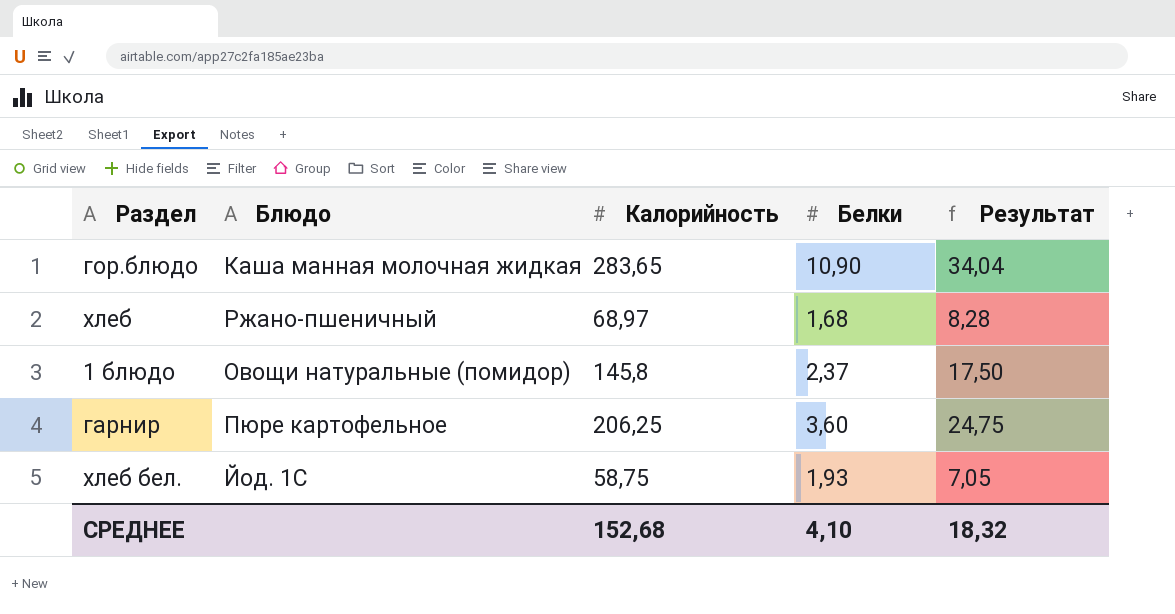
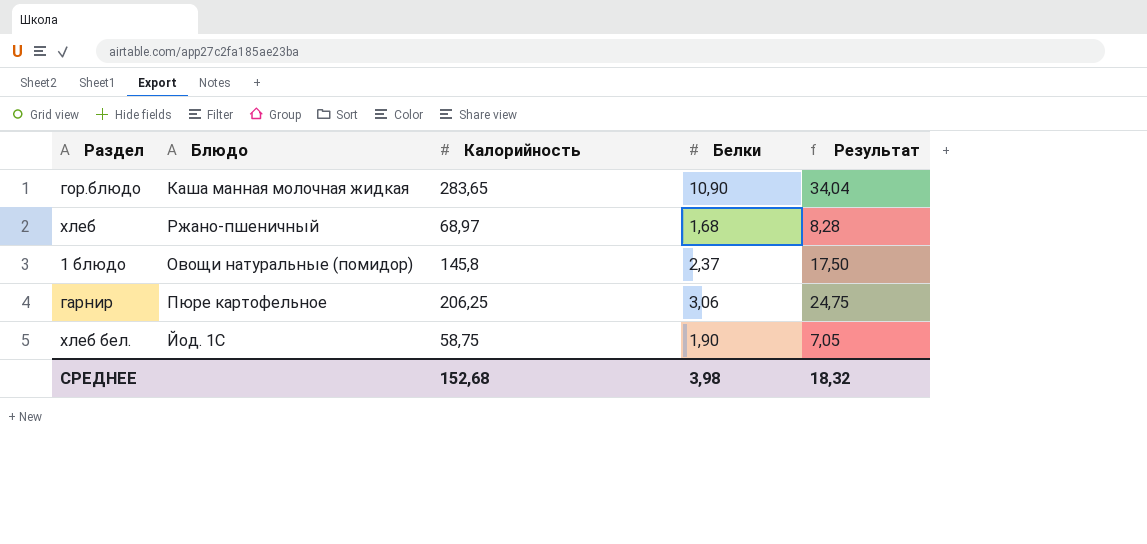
гарнир | Белки: 3,60 -> 3,06
хлеб бел. | Белки: 1,93 -> 1,90
СРЕДНЕЕ | Белки: 4,10 -> 3,98

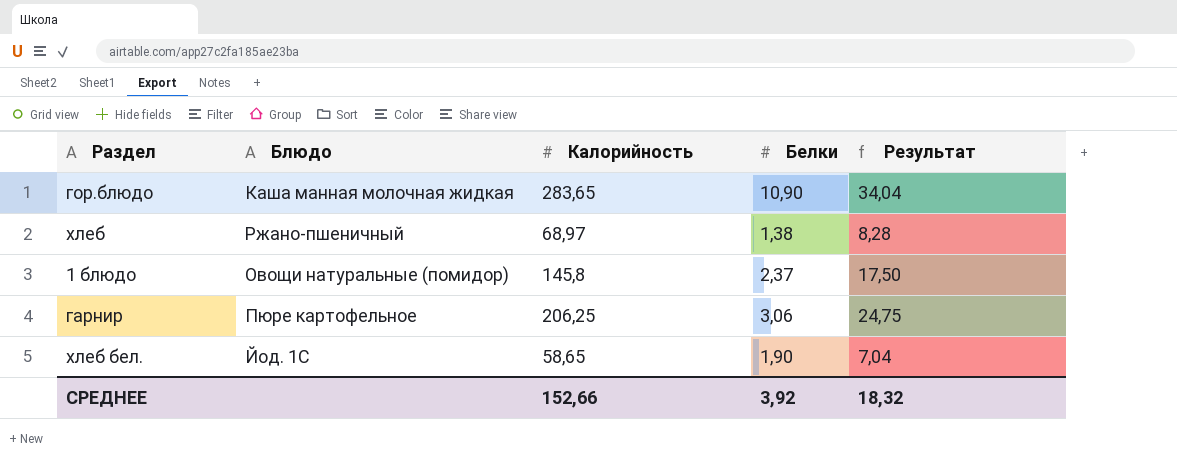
хлеб | Белки: 1,68 -> 1,38
хлеб бел. | Калорийность: 58,75 -> 58,65
хлеб бел. | Результат: 7,05 -> 7,04
СРЕДНЕЕ | Калорийность: 152,68 -> 152,66
СРЕДНЕЕ | Белки: 3,98 -> 3,92

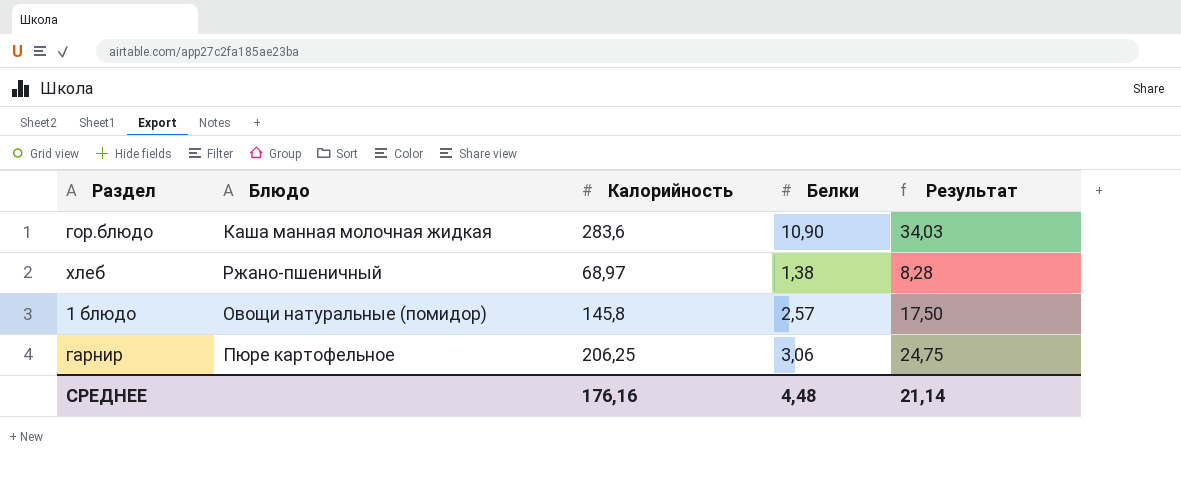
row хлеб бел.: Йод. 1С | 58,65 | 1,90 | 7,04 -> none
гор.блюдо | Калорийность: 283,65 -> 283,6
гор.блюдо | Результат: 34,04 -> 34,03
1 блюдо | Белки: 2,37 -> 2,57
СРЕДНЕЕ | Калорийность: 152,66 -> 176,16
СРЕДНЕЕ | Белки: 3,92 -> 4,48
СРЕДНЕЕ | Результат: 18,32 -> 21,14

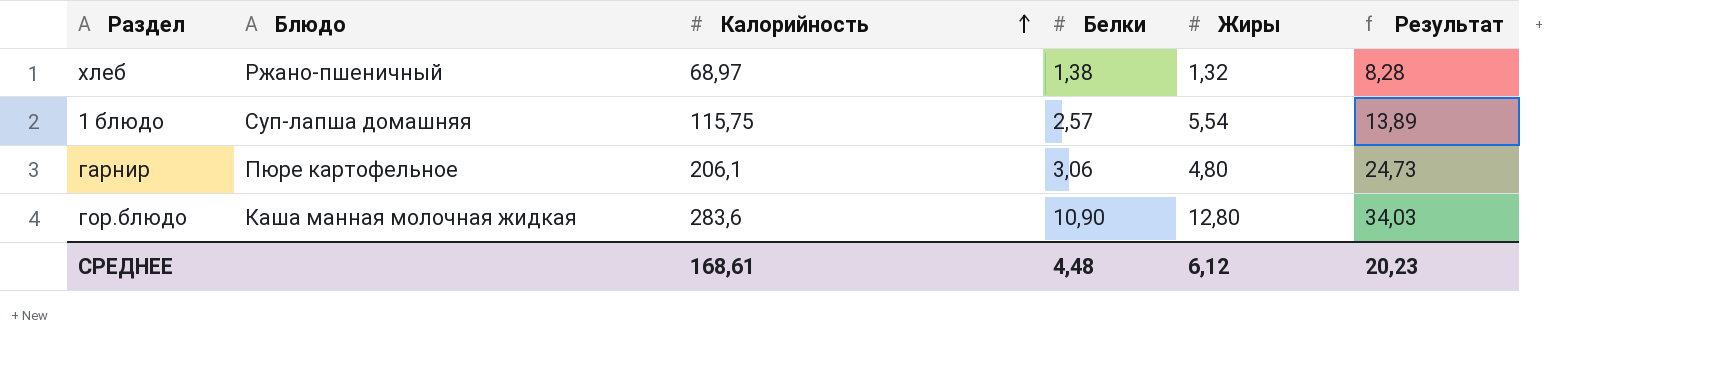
row order: none -> Калорийность ascending
column Жиры | position: none -> 5
1 блюдо | Блюдо: Овощи натуральные (помидор) -> Суп-лапша домашняя
1 блюдо | Калорийность: 145,8 -> 115,75
1 блюдо | Результат: 17,50 -> 13,89
гарнир | Калорийность: 206,25 -> 206,1
гарнир | Результат: 24,75 -> 24,73
СРЕДНЕЕ | Калорийность: 176,16 -> 168,61
СРЕДНЕЕ | Результат: 21,14 -> 20,23

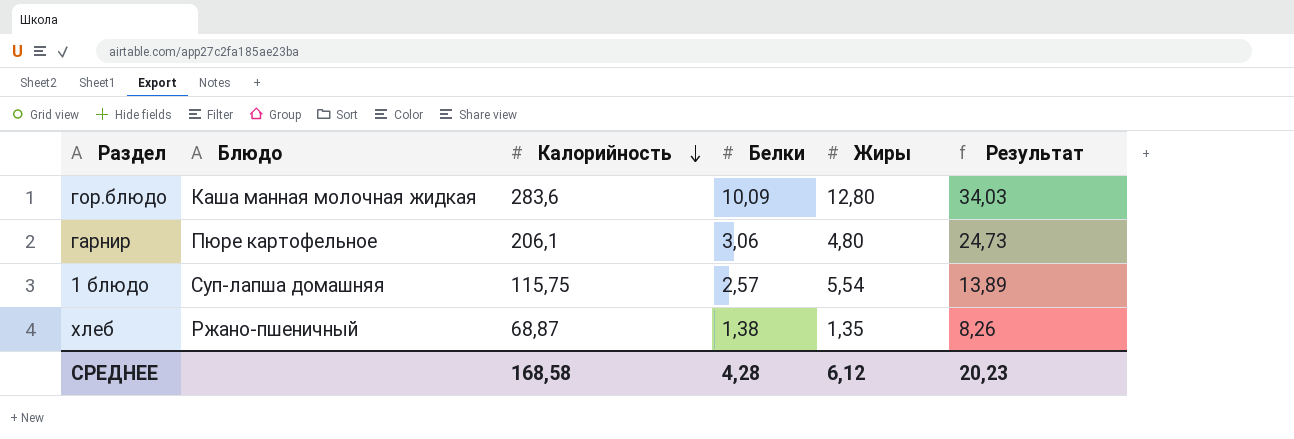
row order: Калорийность ascending -> Калорийность descending
гор.блюдо | Белки: 10,90 -> 10,09
хлеб | Калорийность: 68,97 -> 68,87
хлеб | Жиры: 1,32 -> 1,35
хлеб | Результат: 8,28 -> 8,26
СРЕДНЕЕ | Калорийность: 168,61 -> 168,58
СРЕДНЕЕ | Белки: 4,48 -> 4,28

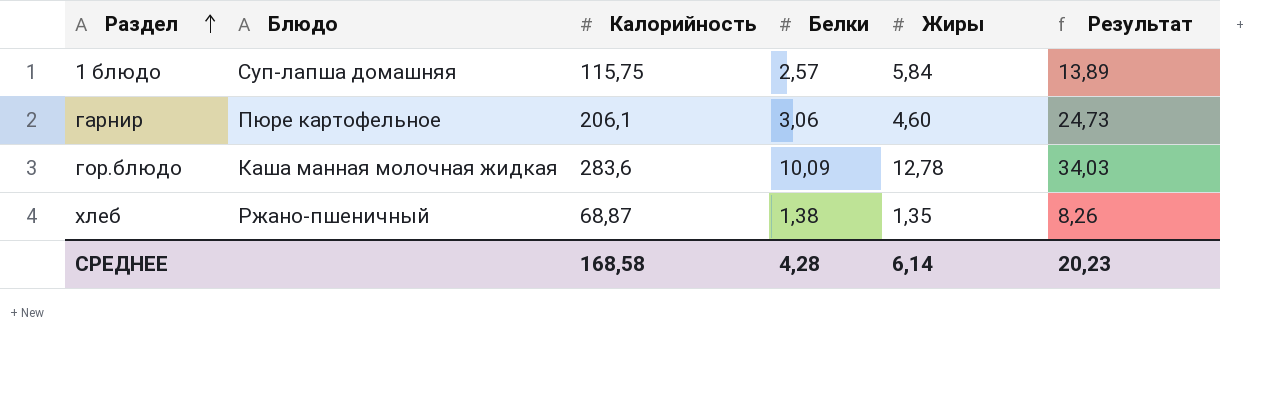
row order: Калорийность descending -> Раздел ascending
1 блюдо | Жиры: 5,54 -> 5,84
гарнир | Жиры: 4,80 -> 4,60
гор.блюдо | Жиры: 12,80 -> 12,78
СРЕДНЕЕ | Жиры: 6,12 -> 6,14

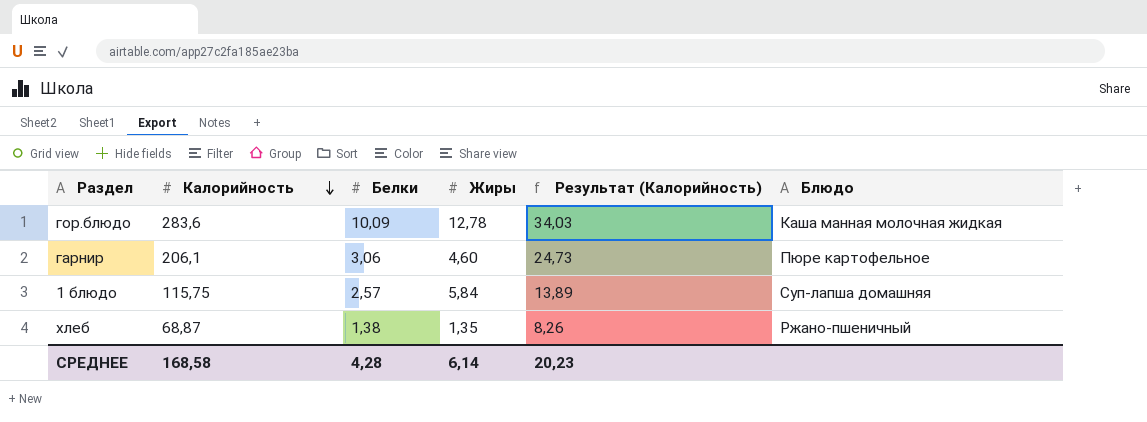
row order: Раздел ascending -> Калорийность descending
column name: Результат -> Результат (Калорийность)
column Блюдо | position: 2 -> 6

